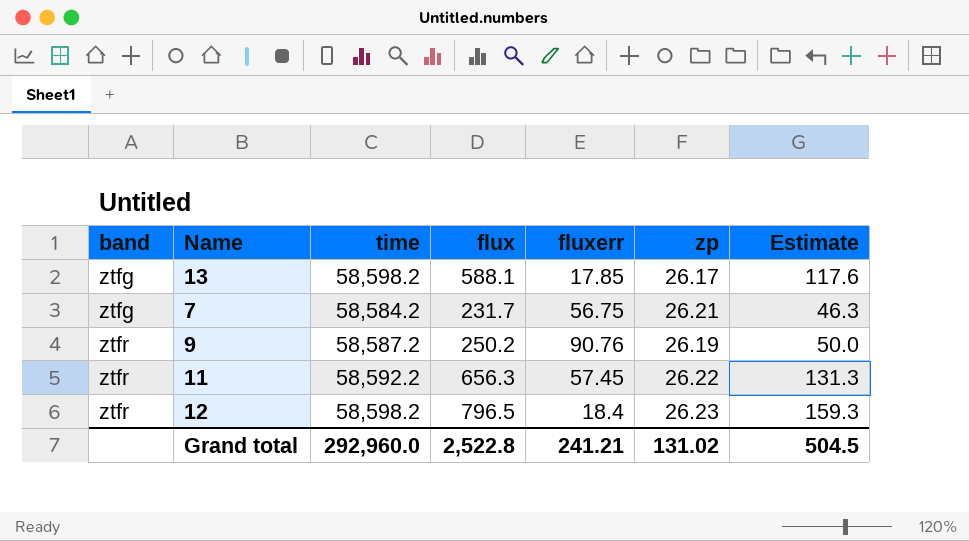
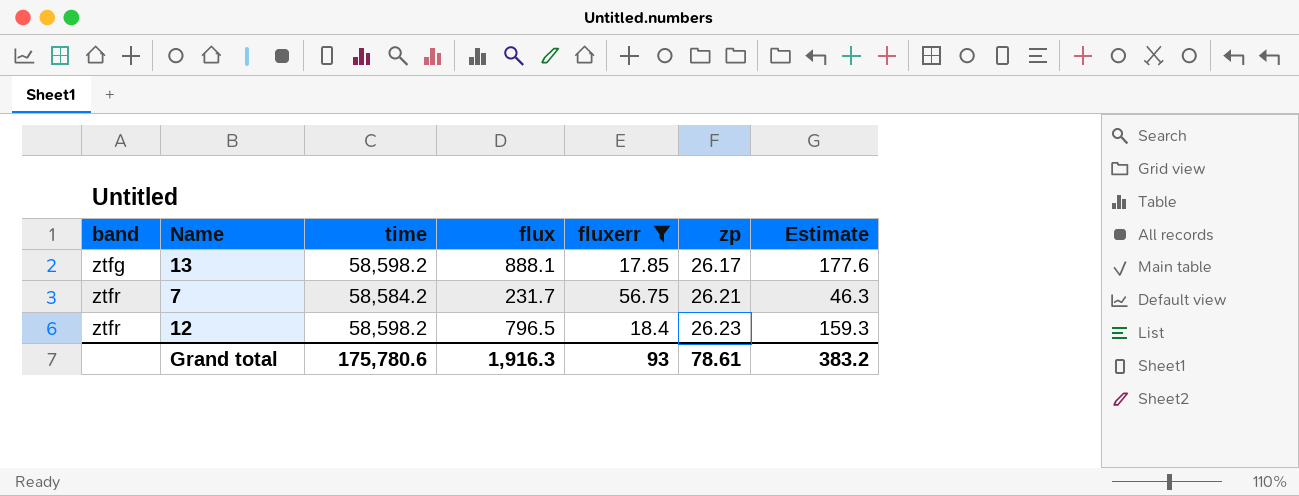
filter: none -> fluxerr <= 56.75
13 | flux: 588.1 -> 888.1
13 | Estimate: 117.6 -> 177.6
7 | band: ztfg -> ztfr
Grand total | time: 292,960.0 -> 175,780.6
Grand total | flux: 2,522.8 -> 1,916.3
Grand total | fluxerr: 241.21 -> 93
Grand total | zp: 131.02 -> 78.61
Grand total | Estimate: 504.5 -> 383.2

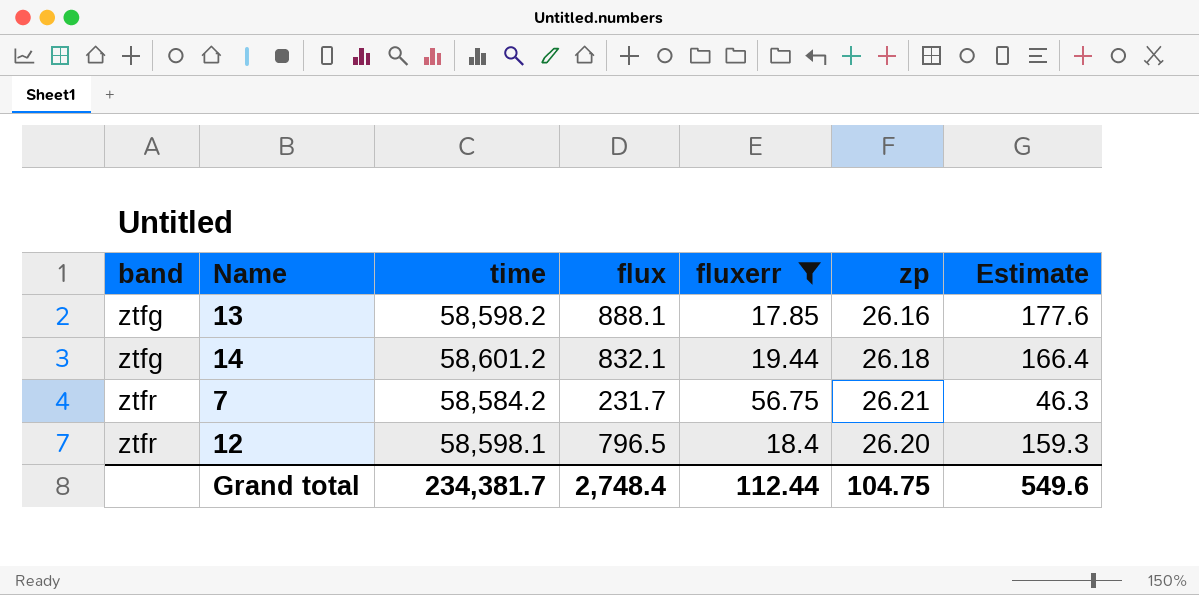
13 | zp: 26.17 -> 26.16
row 14: none -> ztfg | 58,601.2 | 832.1 | 19.44 | 26.18 | 166.4
12 | time: 58,598.2 -> 58,598.1
12 | zp: 26.23 -> 26.20
Grand total | time: 175,780.6 -> 234,381.7
Grand total | flux: 1,916.3 -> 2,748.4
Grand total | fluxerr: 93 -> 112.44
Grand total | zp: 78.61 -> 104.75
Grand total | Estimate: 383.2 -> 549.6

